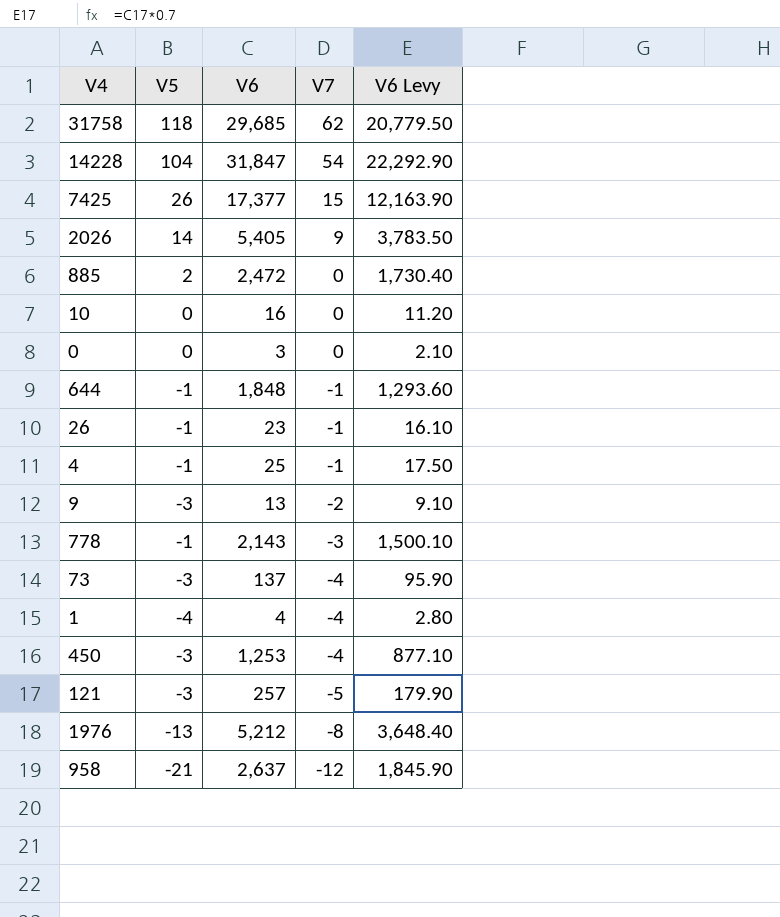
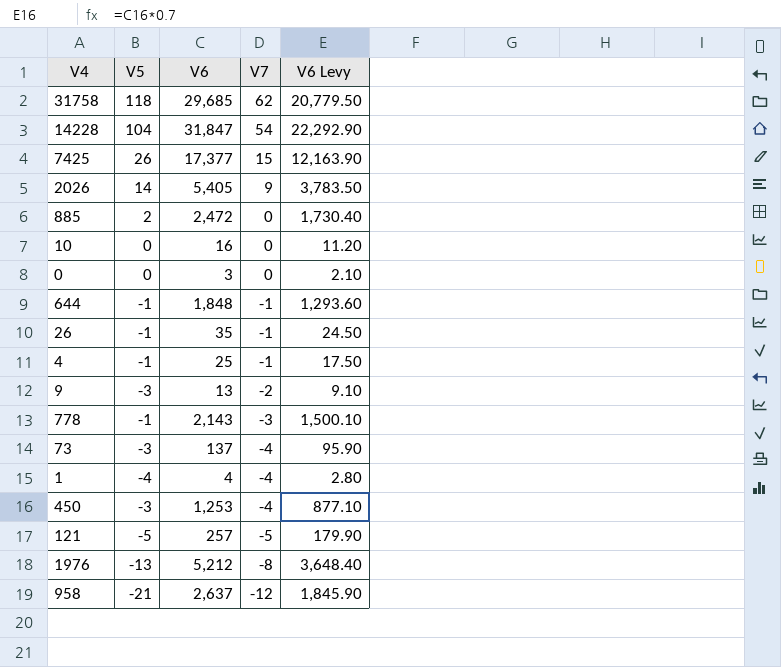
26 | V6: 23 -> 35
26 | V6 Levy: 16.10 -> 24.50
121 | V5: -3 -> -5

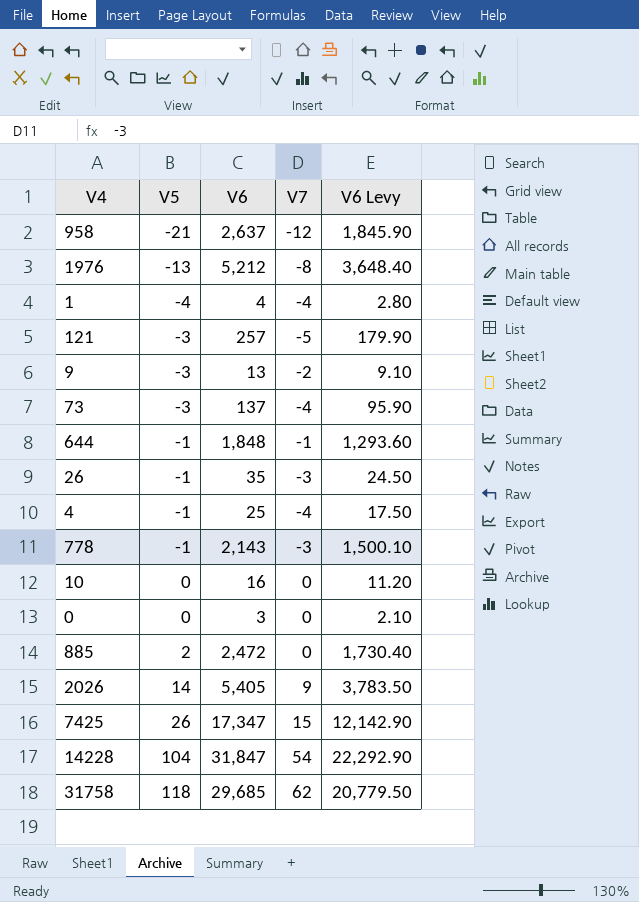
row order: V7 descending -> V5 ascending
row 450: -3 | 1,253 | -4 | 877.10 -> none
121 | V5: -5 -> -3
26 | V7: -1 -> -3
4 | V7: -1 -> -4
7425 | V6: 17,377 -> 17,347
7425 | V6 Levy: 12,163.90 -> 12,142.90

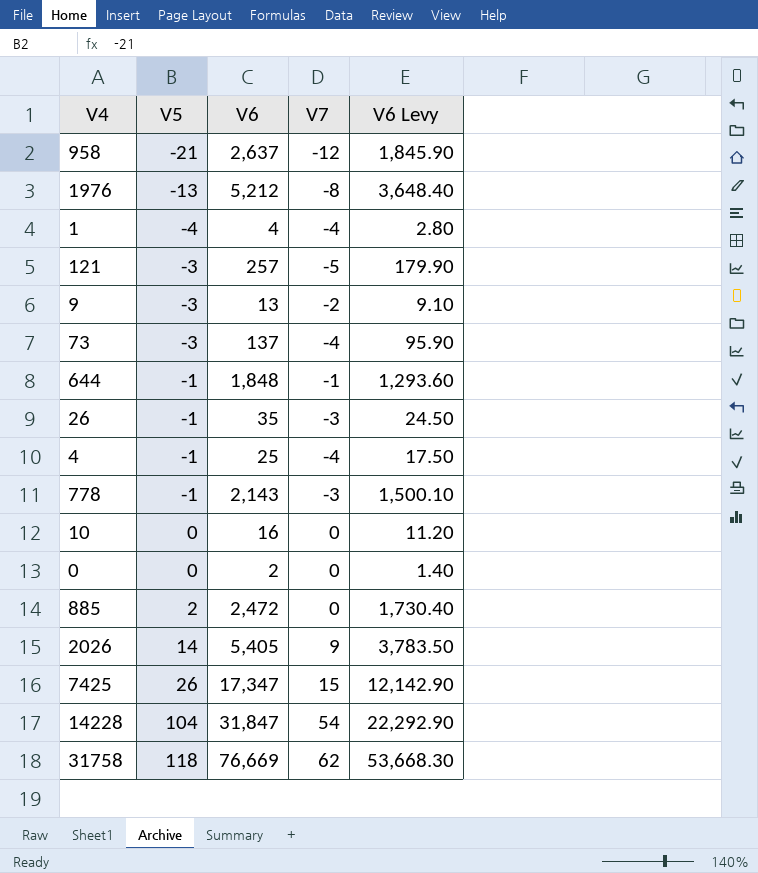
0 | V6: 3 -> 2
0 | V6 Levy: 2.10 -> 1.40
31758 | V6: 29,685 -> 76,669
31758 | V6 Levy: 20,779.50 -> 53,668.30

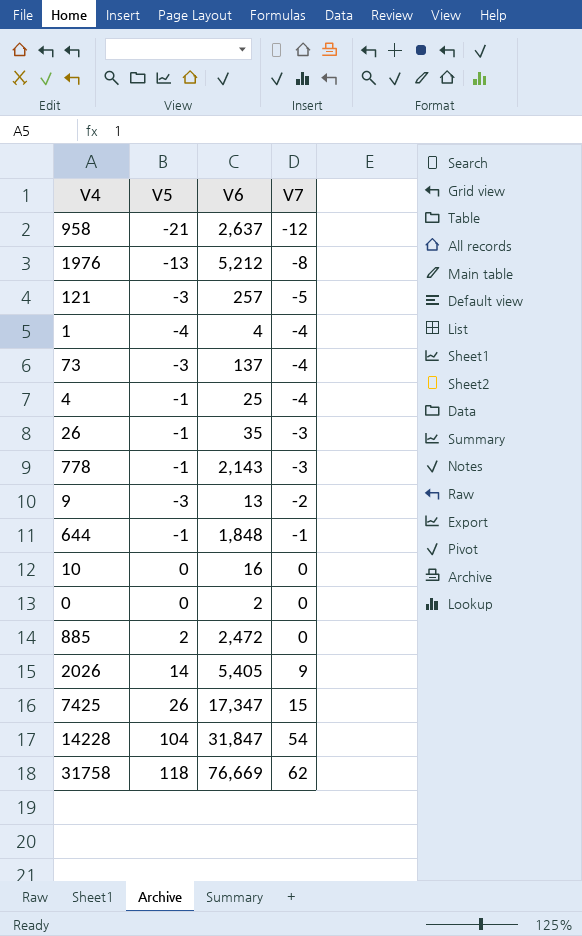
row order: V5 ascending -> V7 ascending
column V6 Levy | formula: [V6] * 0.7 -> none

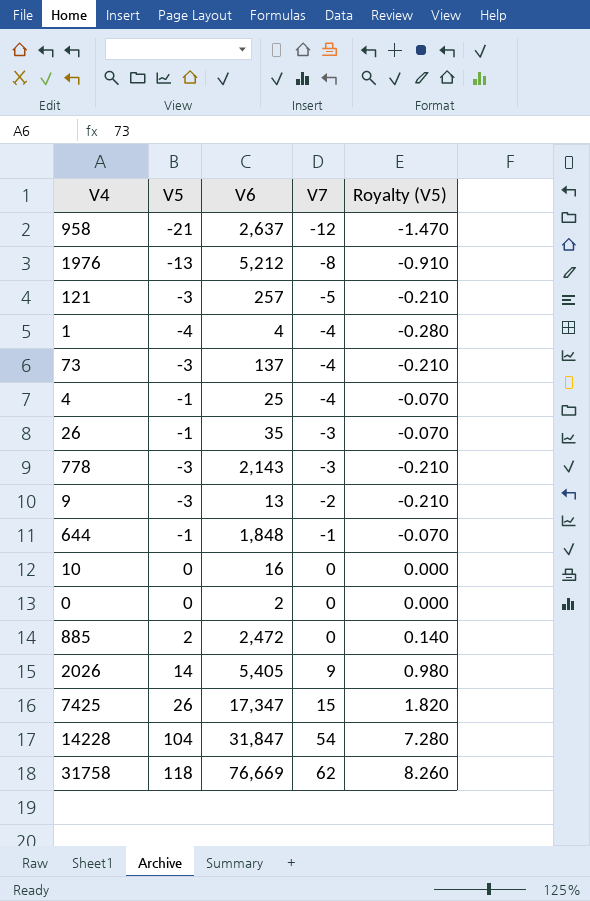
column Royalty (V5) | formula: none -> [V5] * 0.07
778 | V5: -1 -> -3

